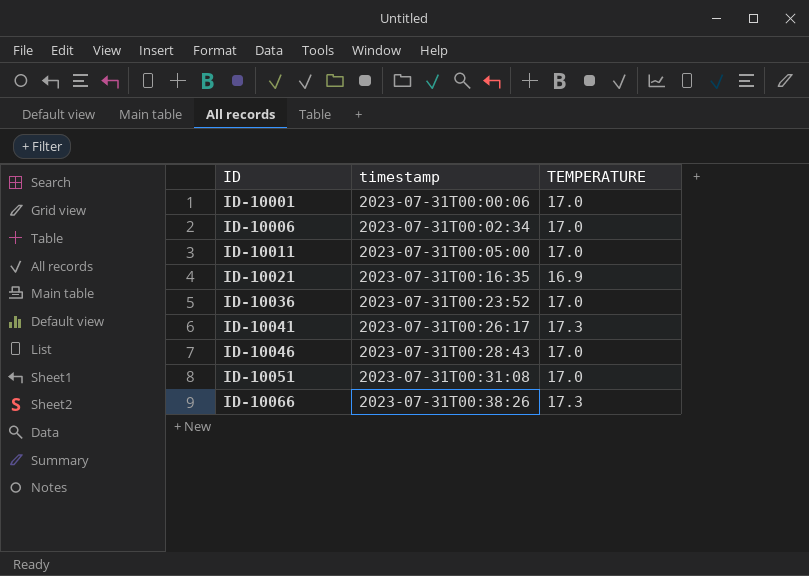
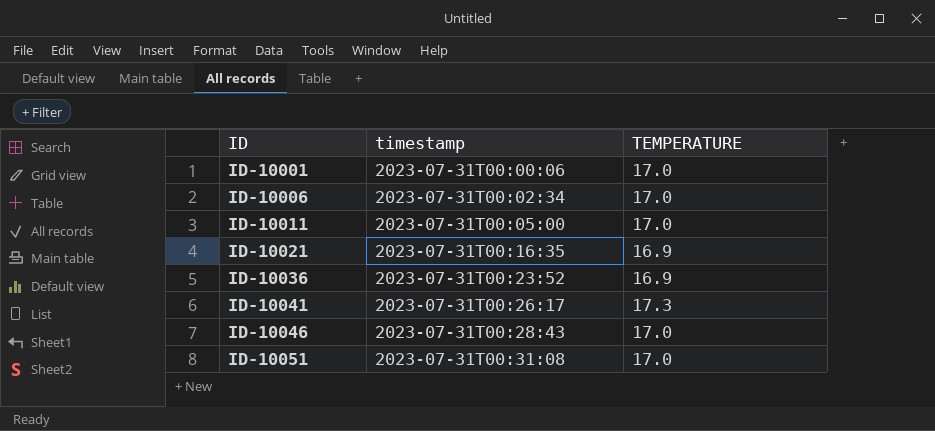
row ID-10066: 2023-07-31T00:38:26 | 17.3 -> none
ID-10036 | TEMPERATURE: 17.0 -> 16.9

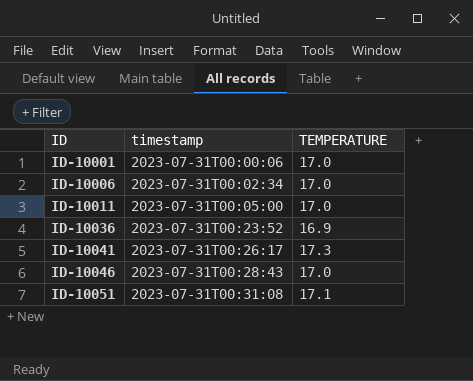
row ID-10021: 2023-07-31T00:16:35 | 16.9 -> none
ID-10051 | TEMPERATURE: 17.0 -> 17.1

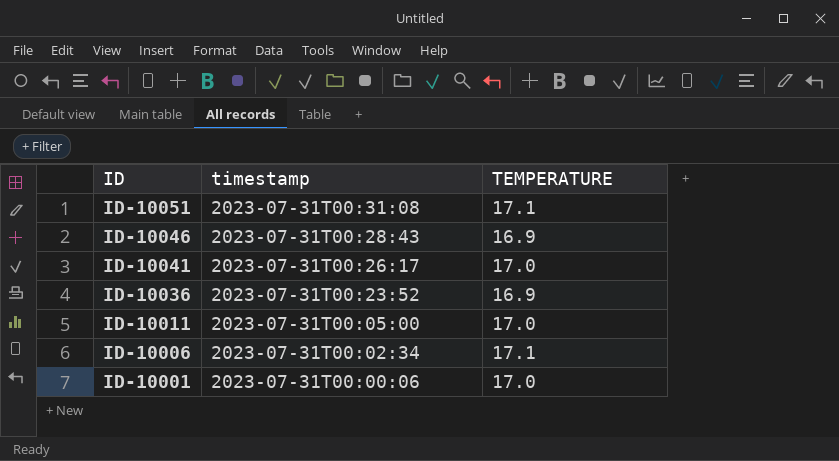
row order: ID ascending -> ID descending
ID-10046 | TEMPERATURE: 17.0 -> 16.9
ID-10041 | TEMPERATURE: 17.3 -> 17.0
ID-10006 | TEMPERATURE: 17.0 -> 17.1

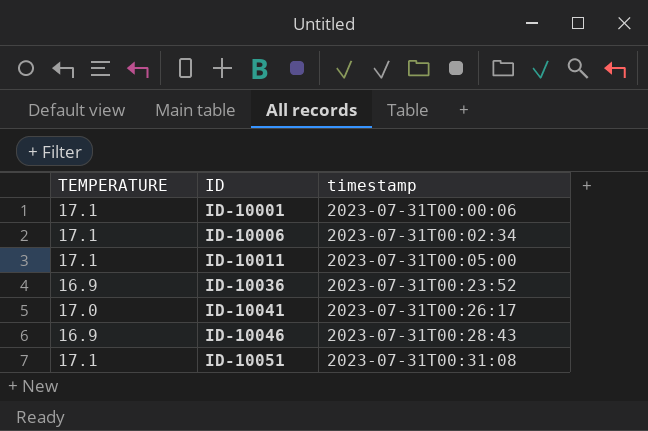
row order: ID descending -> ID ascending
column TEMPERATURE | position: 3 -> 1
ID-10001 | TEMPERATURE: 17.0 -> 17.1
ID-10011 | TEMPERATURE: 17.0 -> 17.1

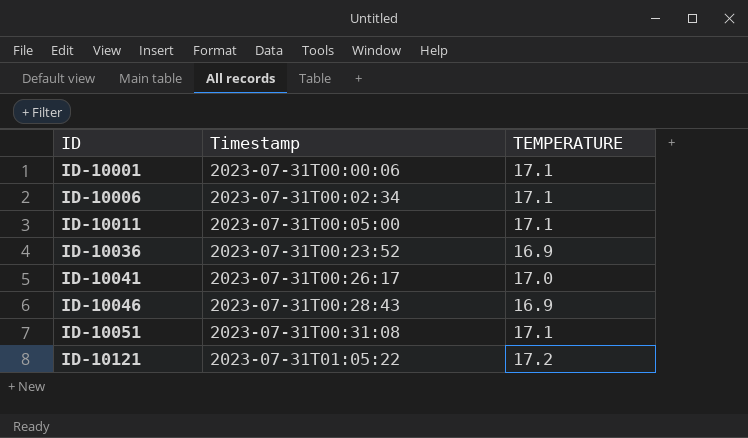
column name: timestamp -> Timestamp
column TEMPERATURE | position: 1 -> 3
row ID-10121: none -> 2023-07-31T01:05:22 | 17.2

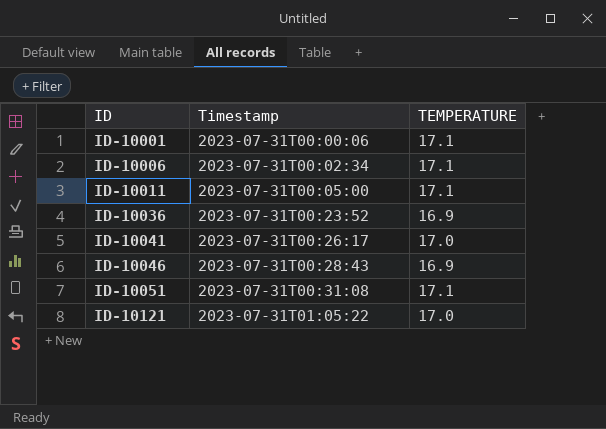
ID-10121 | TEMPERATURE: 17.2 -> 17.0

